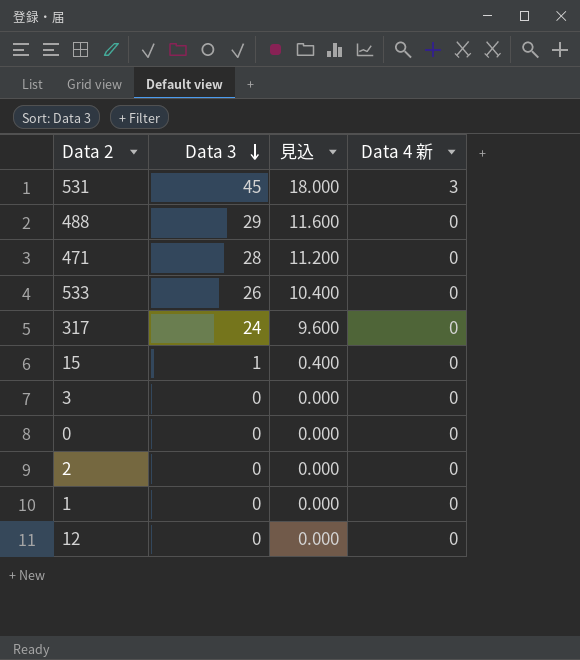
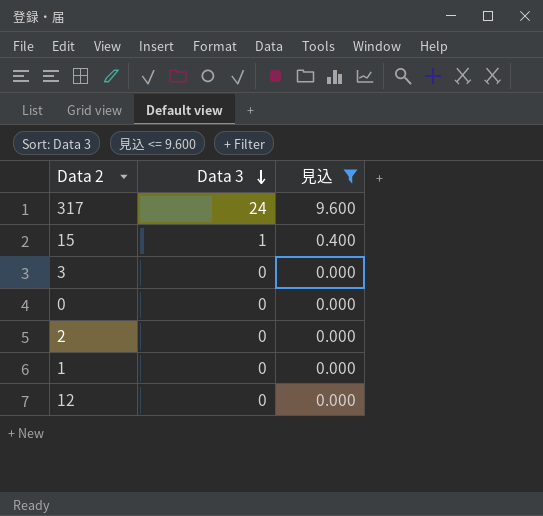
filter: none -> 見込 <= 9.600
column Data 4 新 | position: 4 -> none

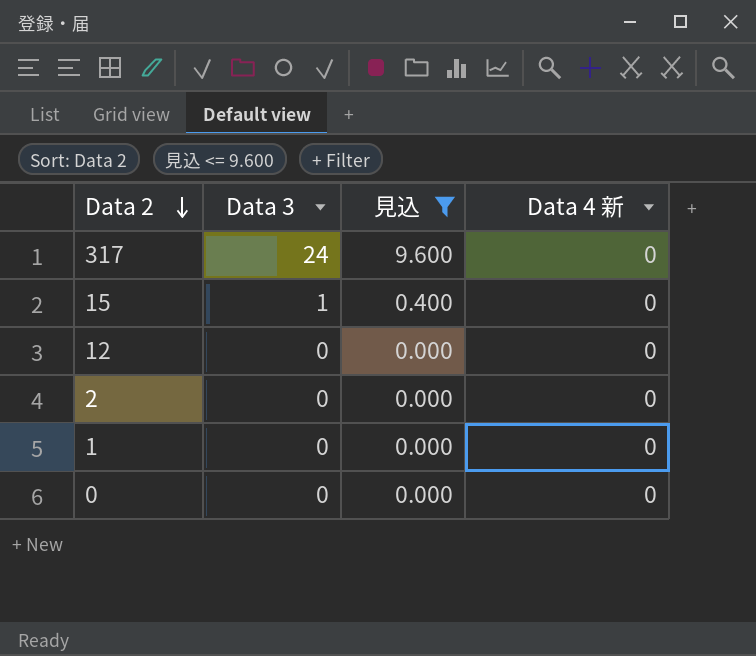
row order: Data 3 descending -> Data 2 descending
column Data 4 新 | position: none -> 4
row 3: 0 | 0.000 -> none

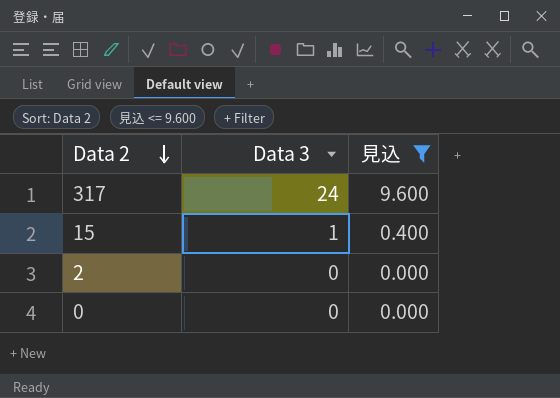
column Data 4 新 | position: 4 -> none
row 12: 0 | 0.000 | 0 -> none
row 1: 0 | 0.000 | 0 -> none

